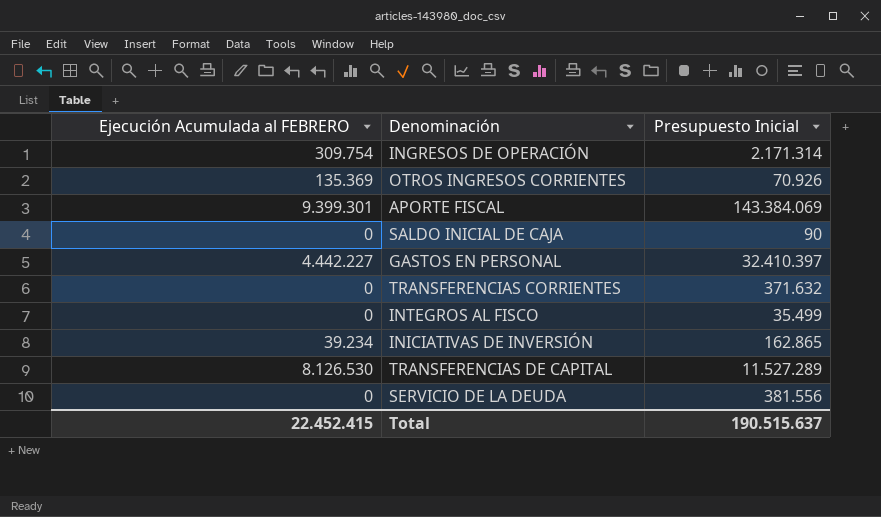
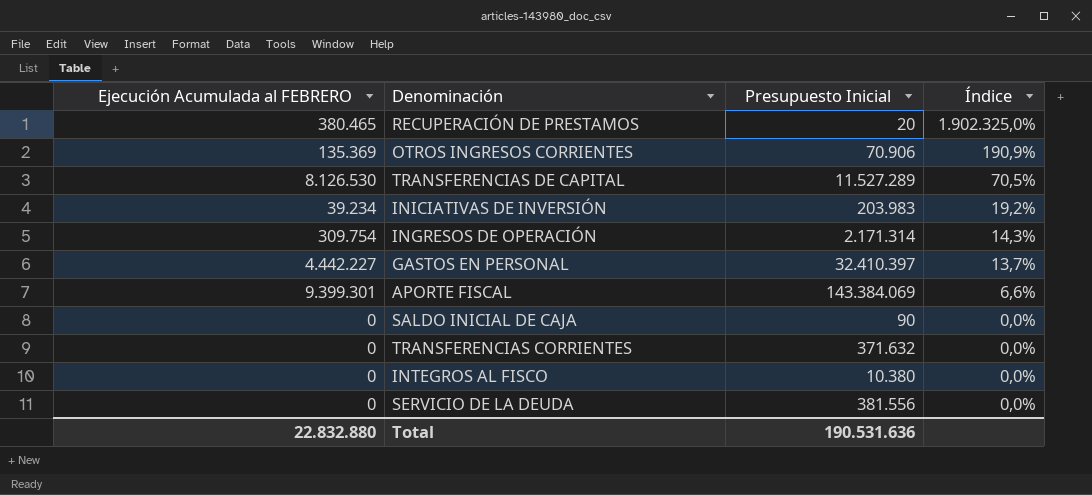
row order: none -> Índice descending
column Índice | formula: none -> [Ejecución Acumulada al FEBRERO] / [Presupuesto Inicial]
row RECUPERACIÓN DE PRESTAMOS: none -> 380.465 | 20 | 1.902.325,0%
OTROS INGRESOS CORRIENTES | Presupuesto Inicial: 70.926 -> 70.906
INICIATIVAS DE INVERSIÓN | Presupuesto Inicial: 162.865 -> 203.983
INTEGROS AL FISCO | Presupuesto Inicial: 35.499 -> 10.380
Total | Ejecución Acumulada al FEBRERO: 22.452.415 -> 22.832.880
Total | Presupuesto Inicial: 190.515.637 -> 190.531.636

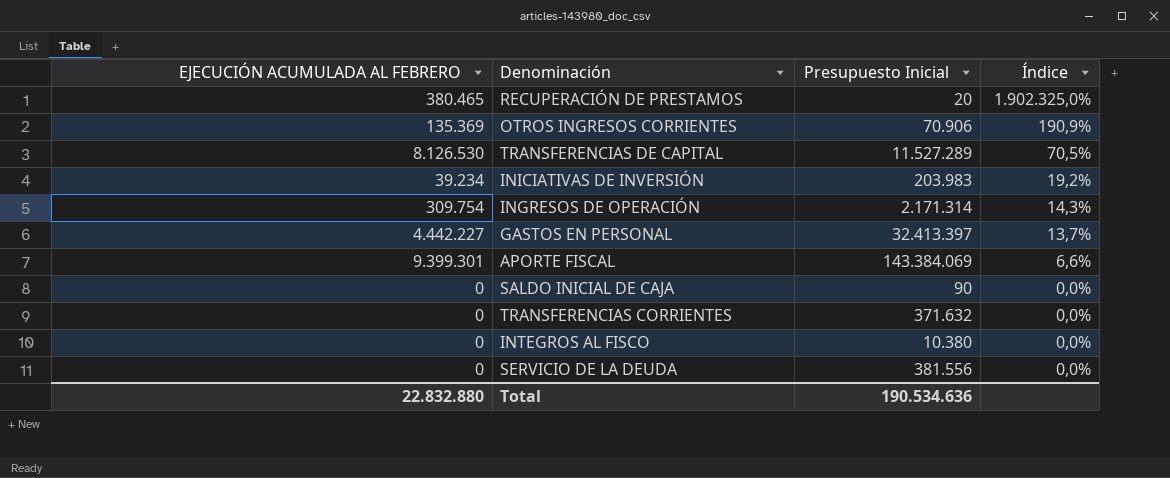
column name: Ejecución Acumulada al FEBRERO -> EJECUCIÓN ACUMULADA AL FEBRERO
GASTOS EN PERSONAL | Presupuesto Inicial: 32.410.397 -> 32.413.397
Total | Presupuesto Inicial: 190.531.636 -> 190.534.636

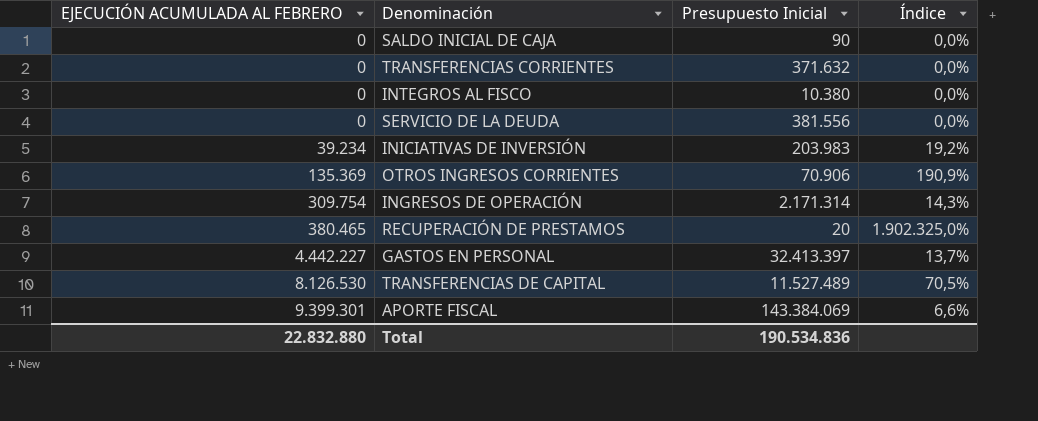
row order: Índice descending -> EJECUCIÓN ACUMULADA AL FEBRERO ascending
TRANSFERENCIAS DE CAPITAL | Presupuesto Inicial: 11.527.289 -> 11.527.489
Total | Presupuesto Inicial: 190.534.636 -> 190.534.836

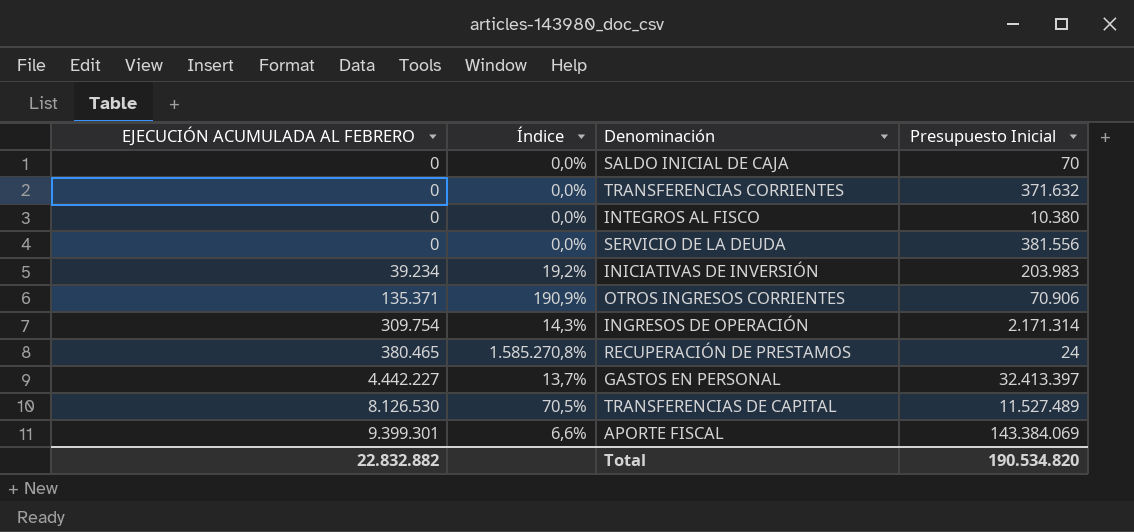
column Índice | position: 4 -> 2
SALDO INICIAL DE CAJA | Presupuesto Inicial: 90 -> 70
OTROS INGRESOS CORRIENTES | EJECUCIÓN ACUMULADA AL FEBRERO: 135.369 -> 135.371
RECUPERACIÓN DE PRESTAMOS | Índice: 1.902.325,0% -> 1.585.270,8%
RECUPERACIÓN DE PRESTAMOS | Presupuesto Inicial: 20 -> 24
Total | EJECUCIÓN ACUMULADA AL FEBRERO: 22.832.880 -> 22.832.882
Total | Presupuesto Inicial: 190.534.836 -> 190.534.820

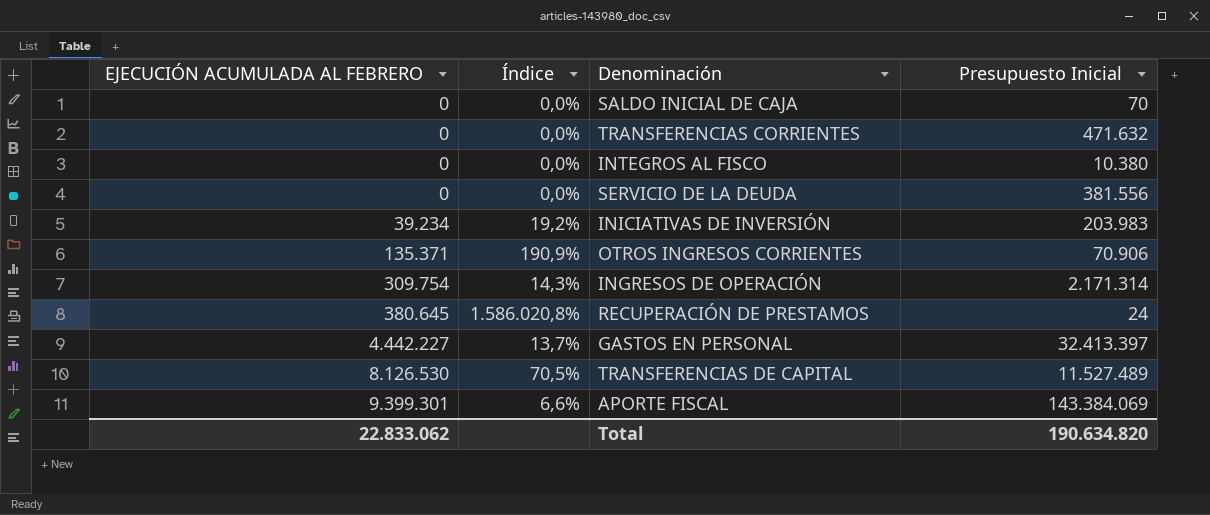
TRANSFERENCIAS CORRIENTES | Presupuesto Inicial: 371.632 -> 471.632
RECUPERACIÓN DE PRESTAMOS | EJECUCIÓN ACUMULADA AL FEBRERO: 380.465 -> 380.645
RECUPERACIÓN DE PRESTAMOS | Índice: 1.585.270,8% -> 1.586.020,8%
Total | EJECUCIÓN ACUMULADA AL FEBRERO: 22.832.882 -> 22.833.062
Total | Presupuesto Inicial: 190.534.820 -> 190.634.820

